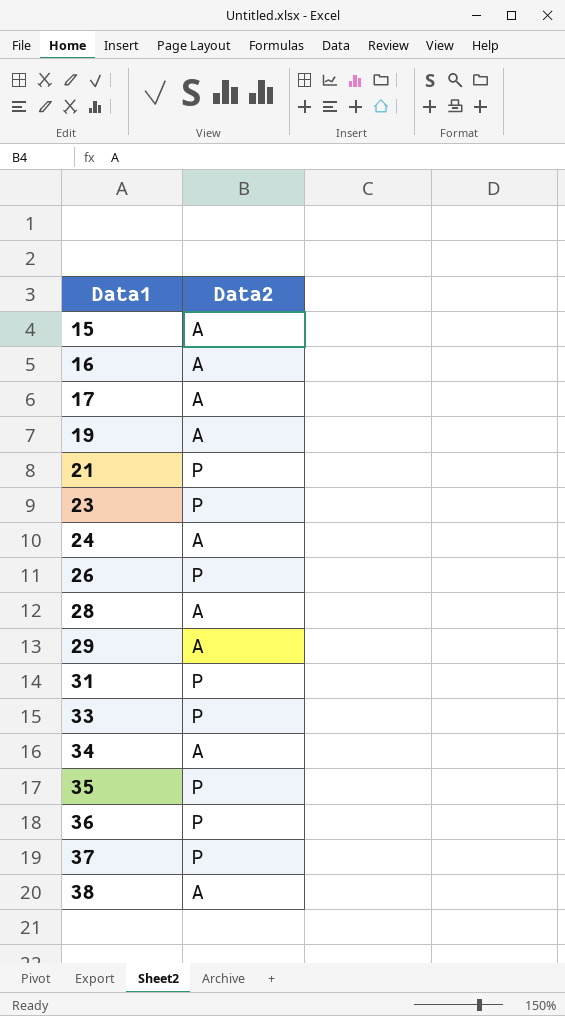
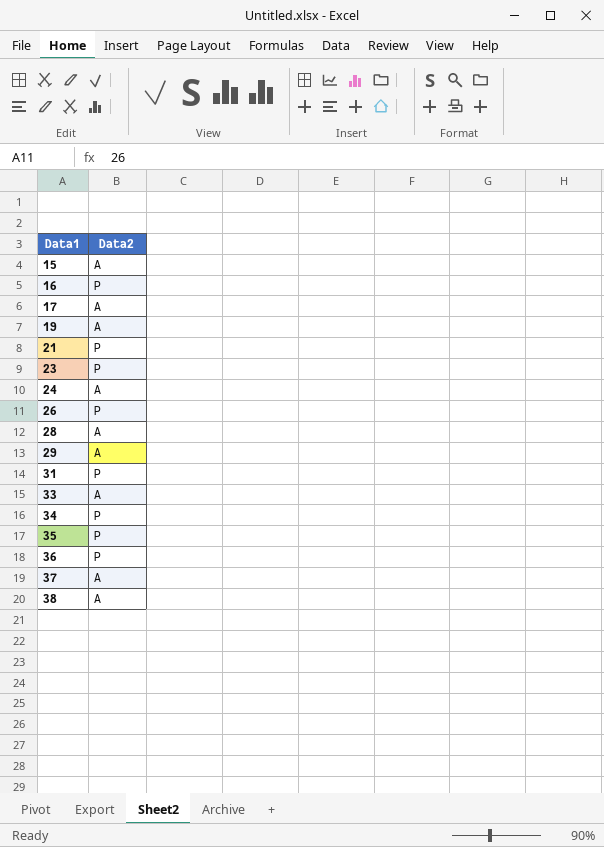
16 | Data2: A -> P
33 | Data2: P -> A
34 | Data2: A -> P
37 | Data2: P -> A

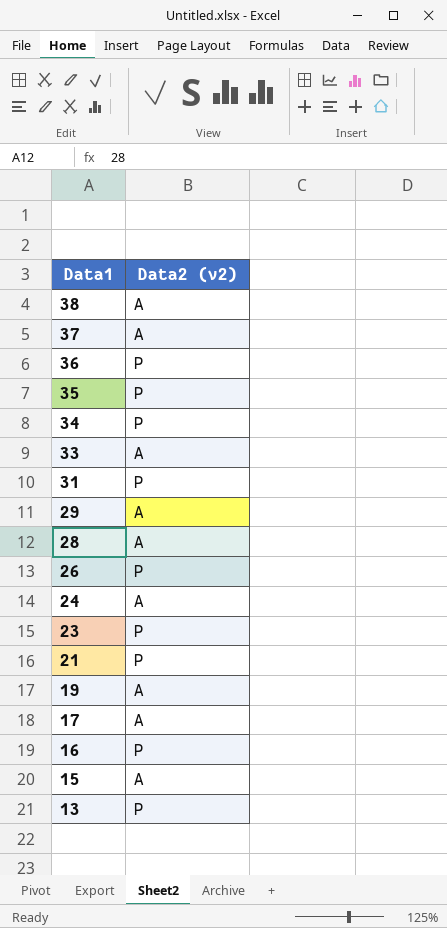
row order: Data1 ascending -> Data1 descending
column name: Data2 -> Data2 (v2)
row 13: none -> P

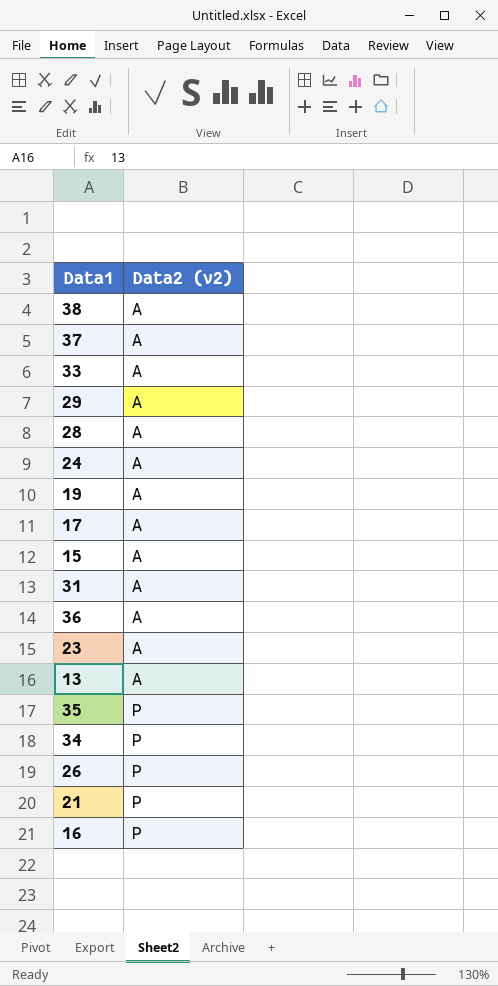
row order: Data1 descending -> Data2 (v2) ascending
31 | Data2 (v2): P -> A
36 | Data2 (v2): P -> A
23 | Data2 (v2): P -> A
13 | Data2 (v2): P -> A

